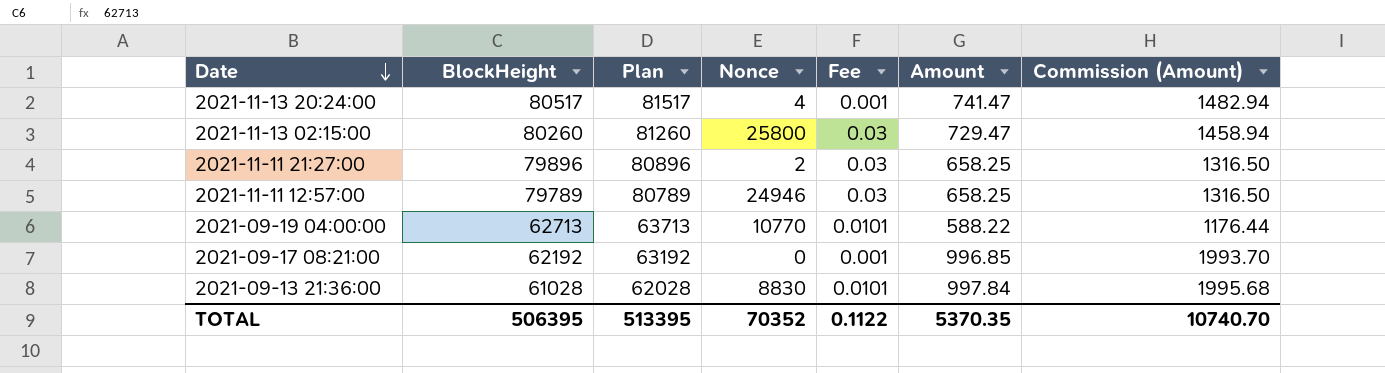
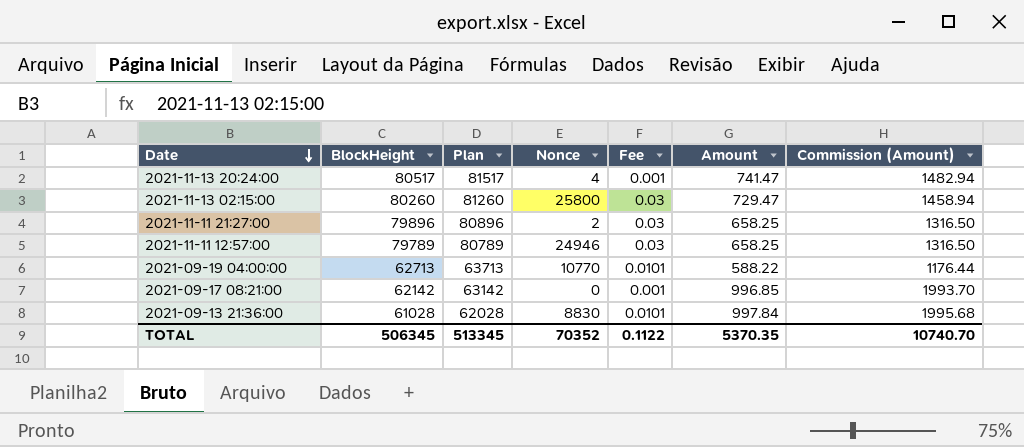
2021-09-17 08:21:00 | BlockHeight: 62192 -> 62142
2021-09-17 08:21:00 | Plan: 63192 -> 63142
TOTAL | BlockHeight: 506395 -> 506345
TOTAL | Plan: 513395 -> 513345

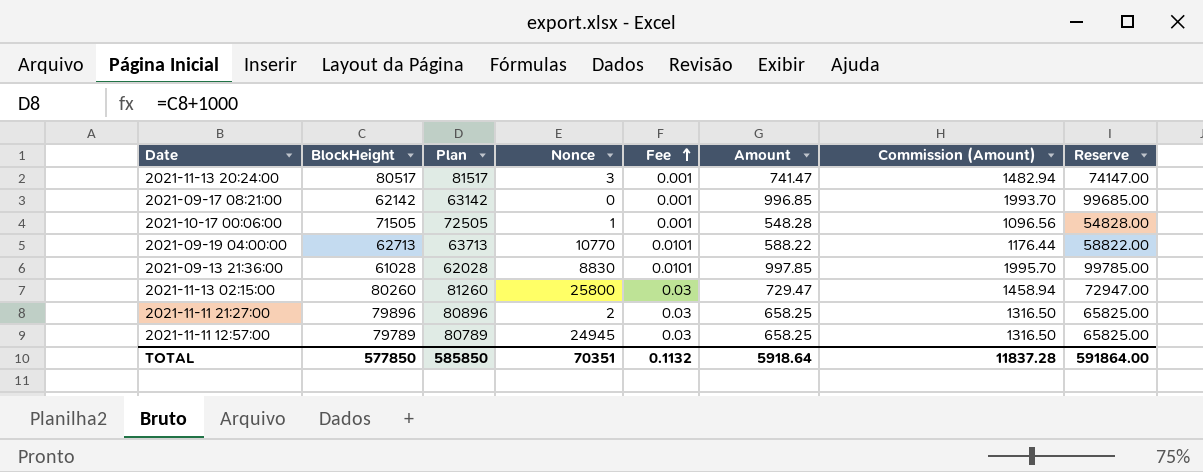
row order: Date descending -> Fee ascending
column Reserve | formula: none -> [Amount] * 100
2021-11-13 20:24:00 | Nonce: 4 -> 3
row 2021-10-17 00:06:00: none -> 71505 | 72505 | 1 | 0.001 | 548.28 | 1096.56 | 54828.00
2021-09-13 21:36:00 | Amount: 997.84 -> 997.85
2021-09-13 21:36:00 | Commission (Amount): 1995.68 -> 1995.70
2021-11-11 12:57:00 | Nonce: 24946 -> 24945
TOTAL | BlockHeight: 506345 -> 577850
TOTAL | Plan: 513345 -> 585850
TOTAL | Nonce: 70352 -> 70351
TOTAL | Fee: 0.1122 -> 0.1132
TOTAL | Amount: 5370.35 -> 5918.64
TOTAL | Commission (Amount): 10740.70 -> 11837.28

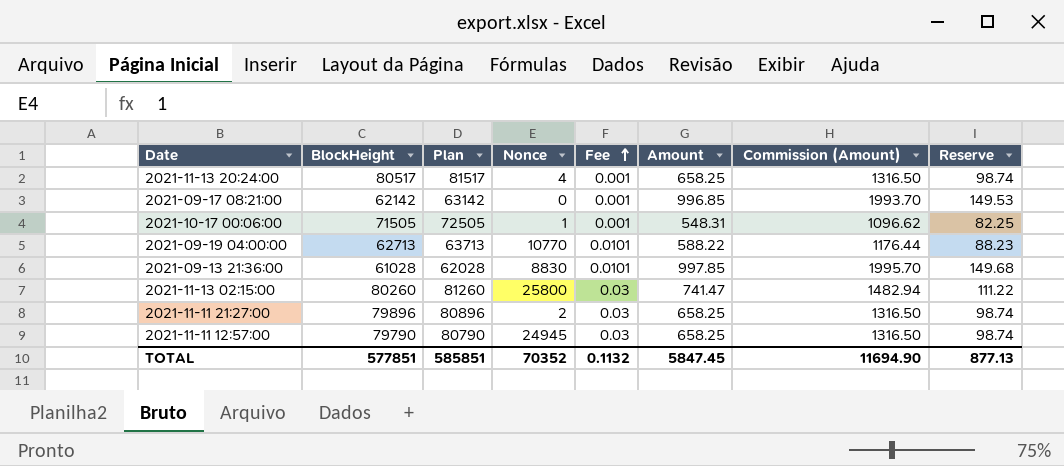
column Reserve | formula: [Amount] * 100 -> [Amount] * 0.15
2021-11-13 20:24:00 | Nonce: 3 -> 4
2021-11-13 20:24:00 | Amount: 741.47 -> 658.25
2021-11-13 20:24:00 | Commission (Amount): 1482.94 -> 1316.50
2021-10-17 00:06:00 | Amount: 548.28 -> 548.31
2021-10-17 00:06:00 | Commission (Amount): 1096.56 -> 1096.62
2021-11-13 02:15:00 | Amount: 729.47 -> 741.47
2021-11-13 02:15:00 | Commission (Amount): 1458.94 -> 1482.94
2021-11-11 12:57:00 | BlockHeight: 79789 -> 79790
2021-11-11 12:57:00 | Plan: 80789 -> 80790
TOTAL | BlockHeight: 577850 -> 577851
TOTAL | Plan: 585850 -> 585851
TOTAL | Nonce: 70351 -> 70352
TOTAL | Amount: 5918.64 -> 5847.45
TOTAL | Commission (Amount): 11837.28 -> 11694.90
TOTAL | Reserve: 591864.00 -> 877.13

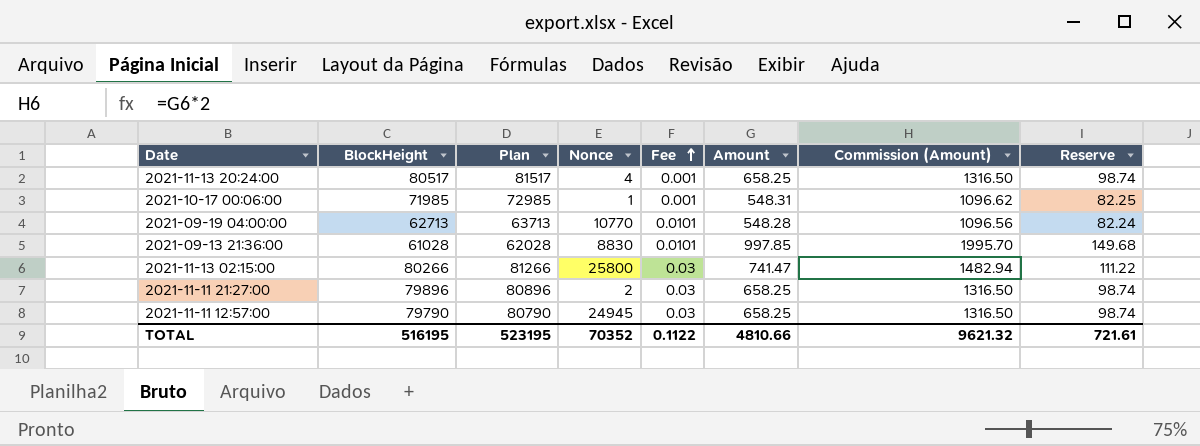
row 2021-09-17 08:21:00: 62142 | 63142 | 0 | 0.001 | 996.85 | 1993.70 | 149.53 -> none
2021-10-17 00:06:00 | BlockHeight: 71505 -> 71985
2021-10-17 00:06:00 | Plan: 72505 -> 72985
2021-09-19 04:00:00 | Amount: 588.22 -> 548.28
2021-09-19 04:00:00 | Commission (Amount): 1176.44 -> 1096.56
2021-09-19 04:00:00 | Reserve: 88.23 -> 82.24
2021-11-13 02:15:00 | BlockHeight: 80260 -> 80266
2021-11-13 02:15:00 | Plan: 81260 -> 81266
TOTAL | BlockHeight: 577851 -> 516195
TOTAL | Plan: 585851 -> 523195
TOTAL | Fee: 0.1132 -> 0.1122
TOTAL | Amount: 5847.45 -> 4810.66
TOTAL | Commission (Amount): 11694.90 -> 9621.32
TOTAL | Reserve: 877.13 -> 721.61

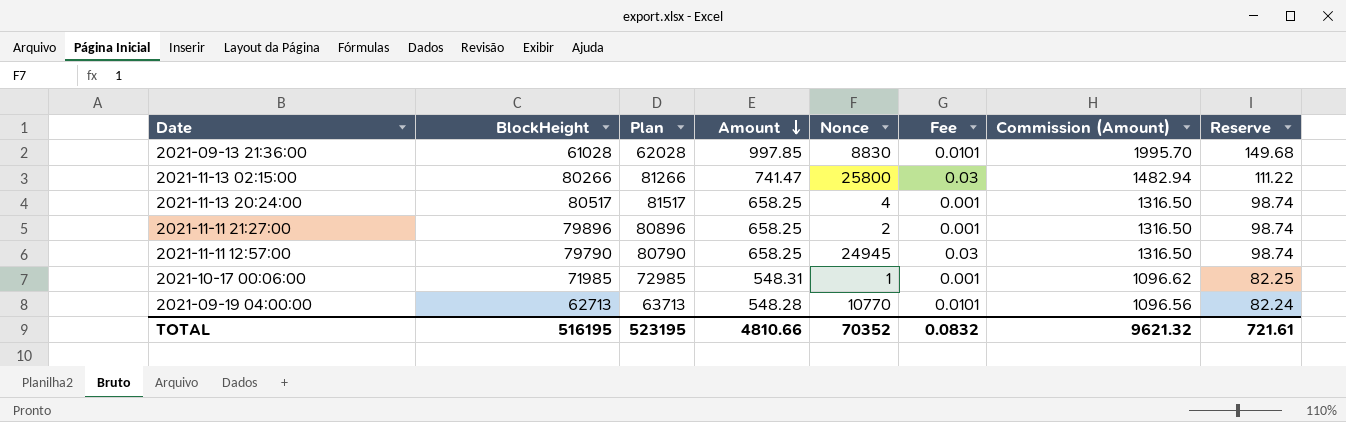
row order: Fee ascending -> Amount descending
column Amount | position: 6 -> 4
2021-11-11 21:27:00 | Fee: 0.03 -> 0.001
TOTAL | Fee: 0.1122 -> 0.0832

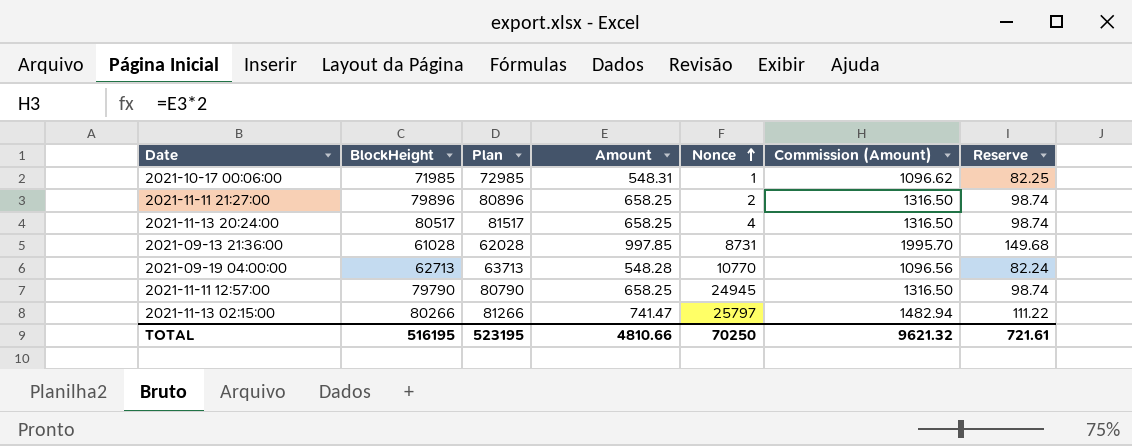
row order: Amount descending -> Nonce ascending
column Fee | position: 6 -> none
2021-09-13 21:36:00 | Nonce: 8830 -> 8731
2021-11-13 02:15:00 | Nonce: 25800 -> 25797
TOTAL | Nonce: 70352 -> 70250

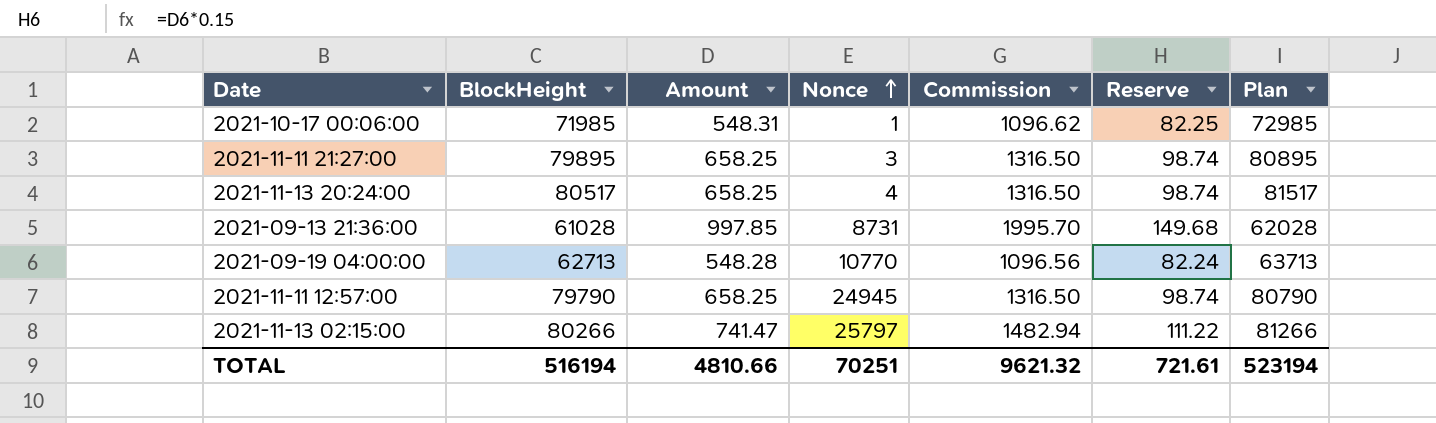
column name: Commission (Amount) -> Commission
column Plan | position: 3 -> 7
2021-11-11 21:27:00 | BlockHeight: 79896 -> 79895
2021-11-11 21:27:00 | Nonce: 2 -> 3
2021-11-11 21:27:00 | Plan: 80896 -> 80895
TOTAL | BlockHeight: 516195 -> 516194
TOTAL | Nonce: 70250 -> 70251
TOTAL | Plan: 523195 -> 523194

